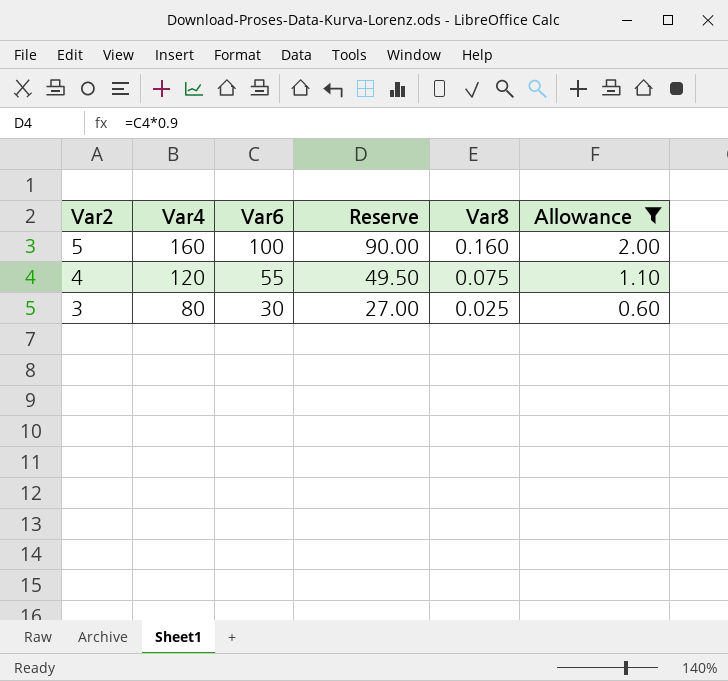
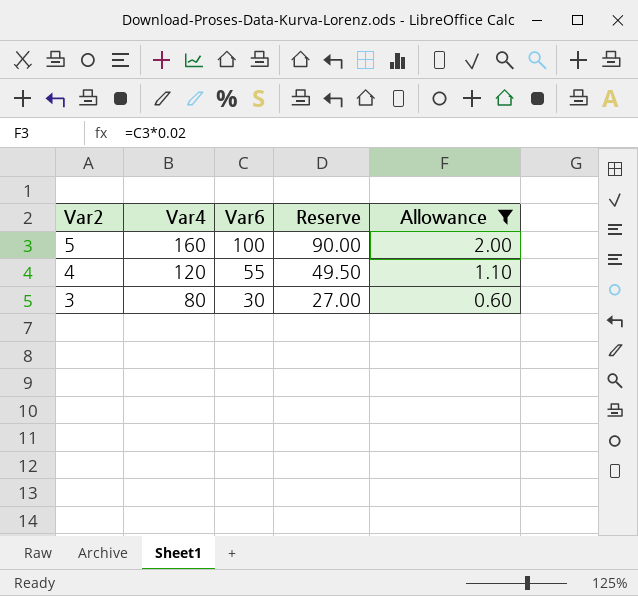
column Var8 | position: 5 -> none

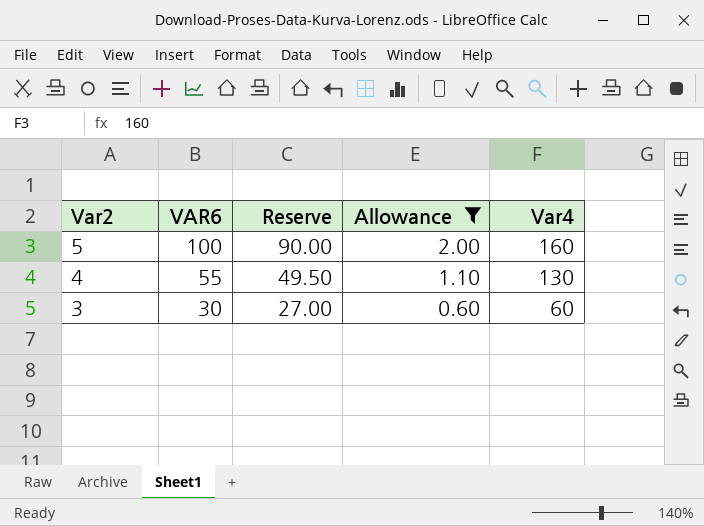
column name: Var6 -> VAR6
column Var4 | position: 2 -> 5
4 | Var4: 120 -> 130
3 | Var4: 80 -> 60

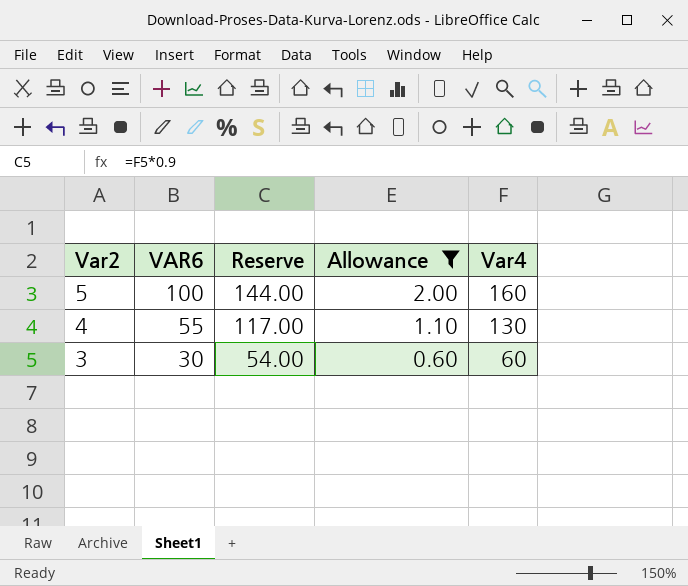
column Reserve | formula: [VAR6] * 0.9 -> [Var4] * 0.9

